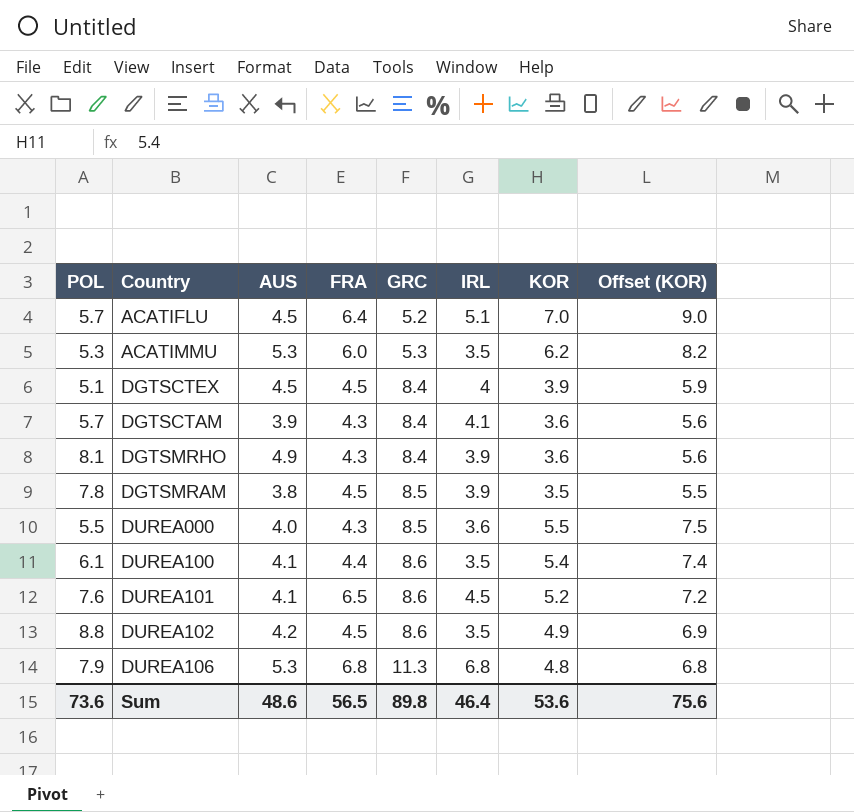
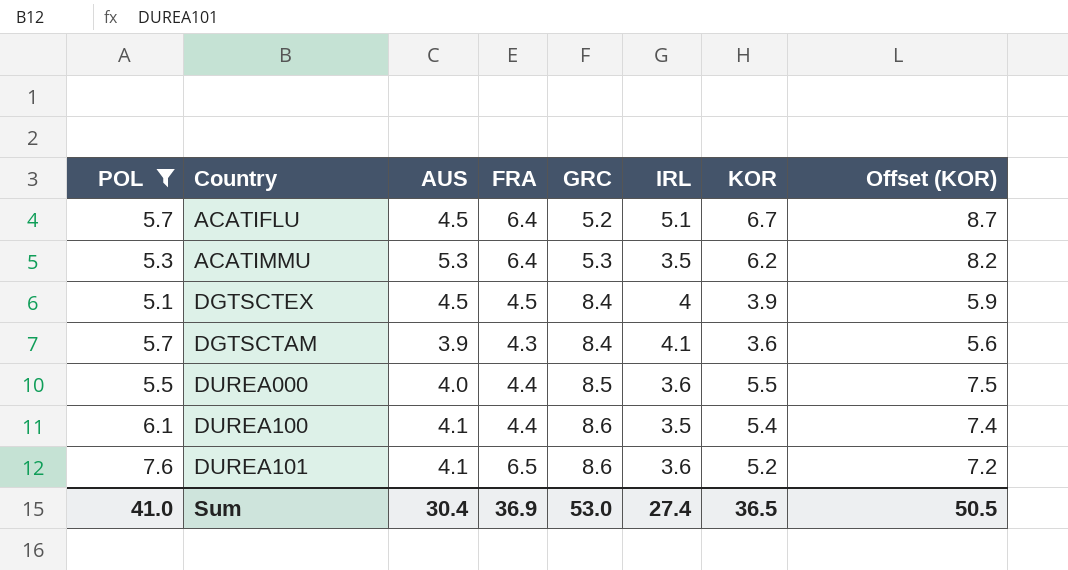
filter: none -> POL <= 7.6
ACATIFLU | KOR: 7.0 -> 6.7
ACATIFLU | Offset (KOR): 9.0 -> 8.7
ACATIMMU | FRA: 6.0 -> 6.4
DUREA000 | FRA: 4.3 -> 4.4
DUREA101 | IRL: 4.5 -> 3.6
Sum | POL: 73.6 -> 41.0
Sum | AUS: 48.6 -> 30.4
Sum | FRA: 56.5 -> 36.9
Sum | GRC: 89.8 -> 53.0
Sum | IRL: 46.4 -> 27.4
Sum | KOR: 53.6 -> 36.5
Sum | Offset (KOR): 75.6 -> 50.5

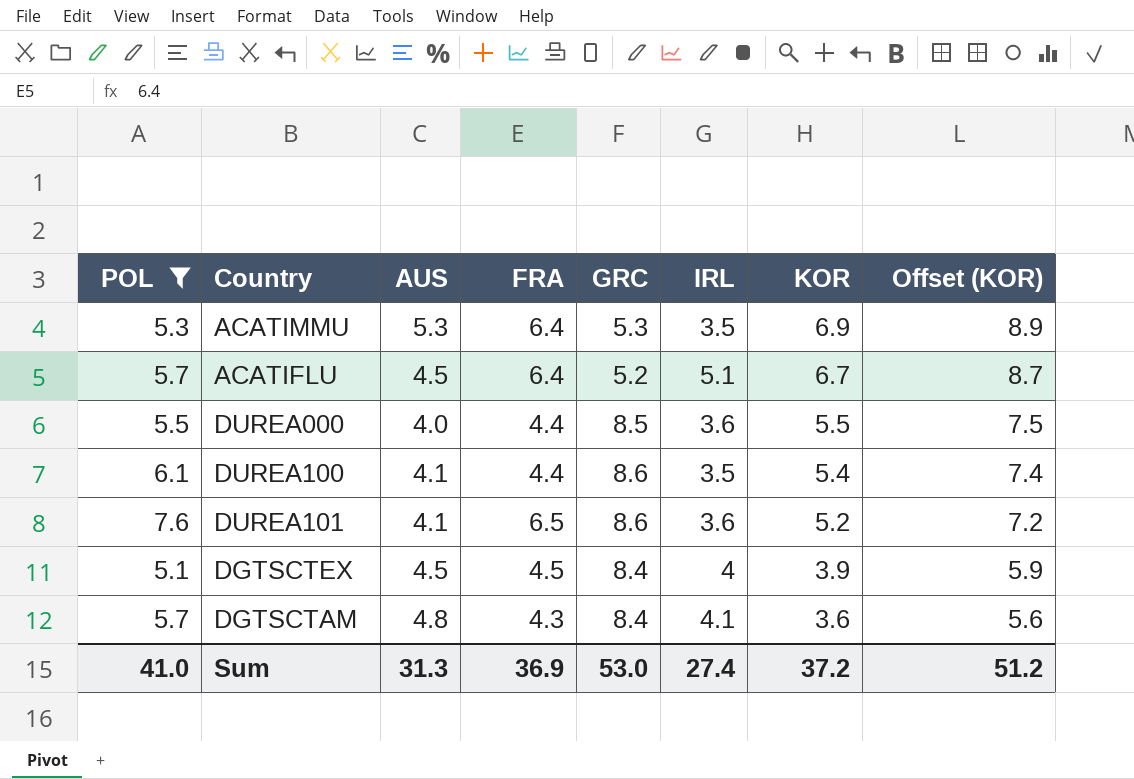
row order: GRC ascending -> KOR descending
ACATIMMU | KOR: 6.2 -> 6.9
ACATIMMU | Offset (KOR): 8.2 -> 8.9
DGTSCTAM | AUS: 3.9 -> 4.8
Sum | AUS: 30.4 -> 31.3
Sum | KOR: 36.5 -> 37.2
Sum | Offset (KOR): 50.5 -> 51.2

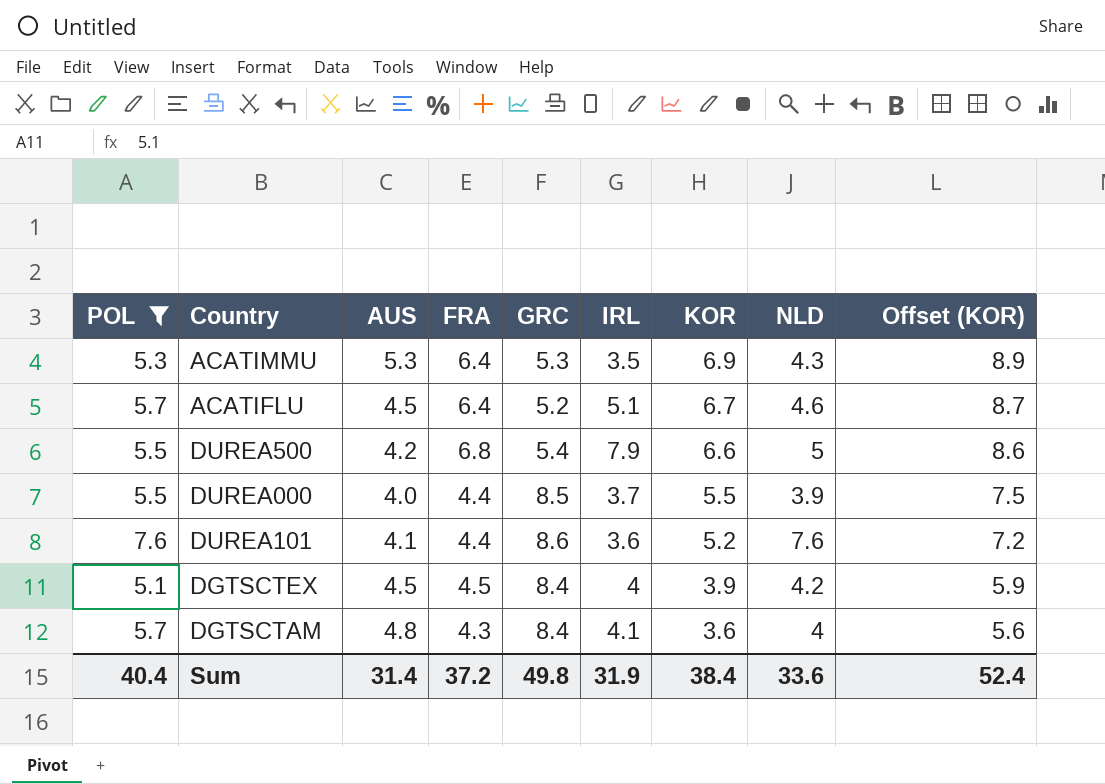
column NLD | position: none -> 8
row DUREA100: 6.1 | 4.1 | 4.4 | 8.6 | 3.5 | 5.4 | 7.4 -> none
row DUREA500: none -> 5.5 | 4.2 | 6.8 | 5.4 | 7.9 | 6.6 | 5 | 8.6
DUREA000 | IRL: 3.6 -> 3.7
DUREA101 | FRA: 6.5 -> 4.4
Sum | POL: 41.0 -> 40.4
Sum | AUS: 31.3 -> 31.4
Sum | FRA: 36.9 -> 37.2
Sum | GRC: 53.0 -> 49.8
Sum | IRL: 27.4 -> 31.9
Sum | KOR: 37.2 -> 38.4
Sum | Offset (KOR): 51.2 -> 52.4

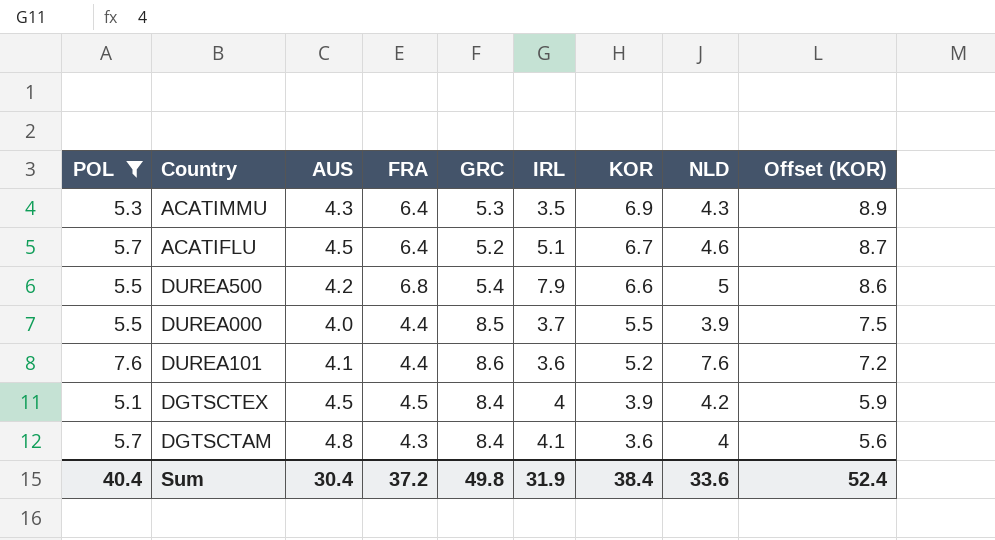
ACATIMMU | AUS: 5.3 -> 4.3
Sum | AUS: 31.4 -> 30.4

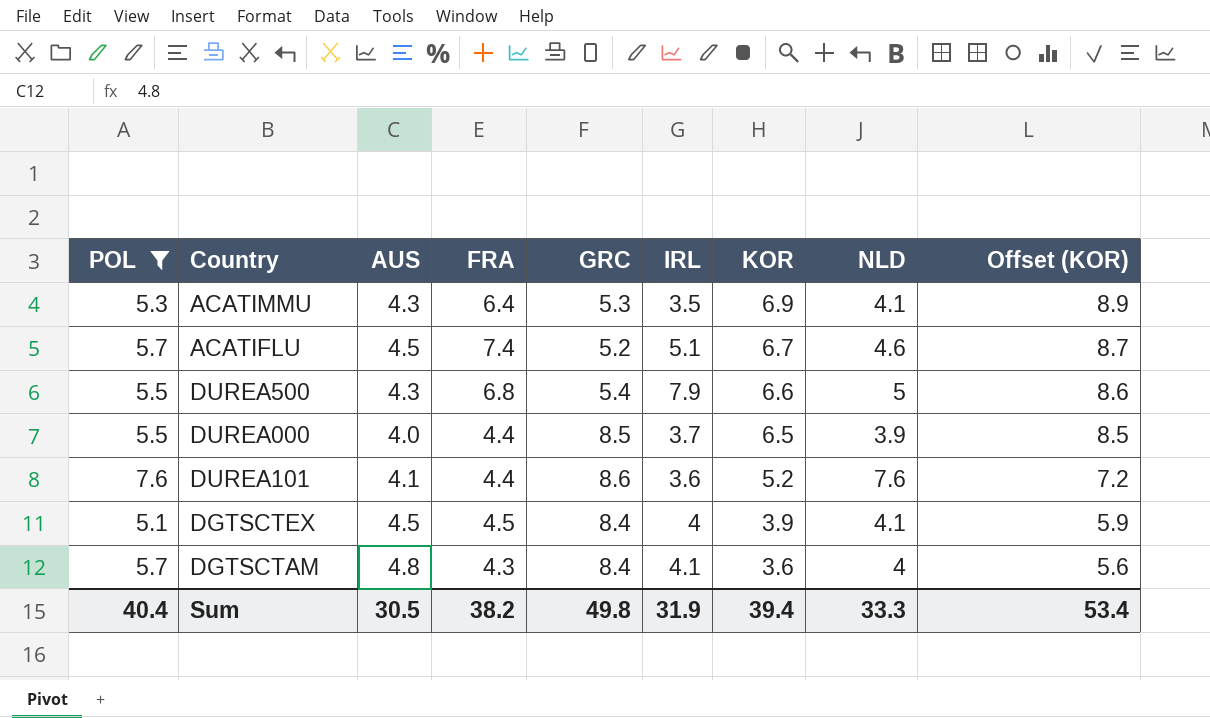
ACATIMMU | NLD: 4.3 -> 4.1
ACATIFLU | FRA: 6.4 -> 7.4
DUREA500 | AUS: 4.2 -> 4.3
DUREA000 | KOR: 5.5 -> 6.5
DUREA000 | Offset (KOR): 7.5 -> 8.5
DGTSCTEX | NLD: 4.2 -> 4.1
Sum | AUS: 30.4 -> 30.5
Sum | FRA: 37.2 -> 38.2
Sum | KOR: 38.4 -> 39.4
Sum | NLD: 33.6 -> 33.3
Sum | Offset (KOR): 52.4 -> 53.4

